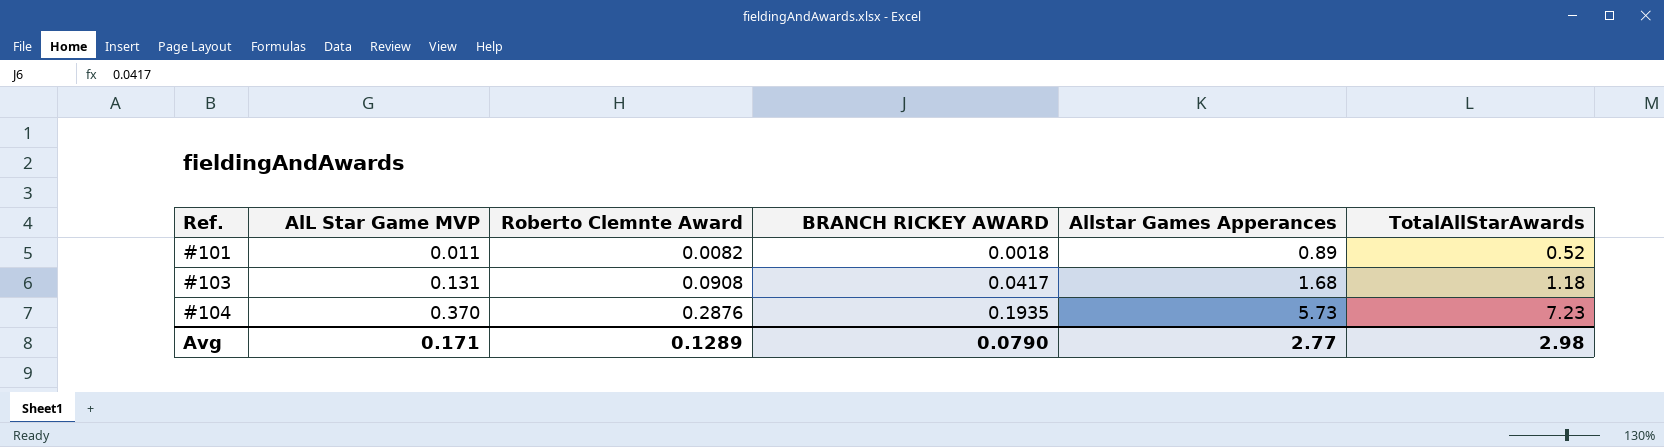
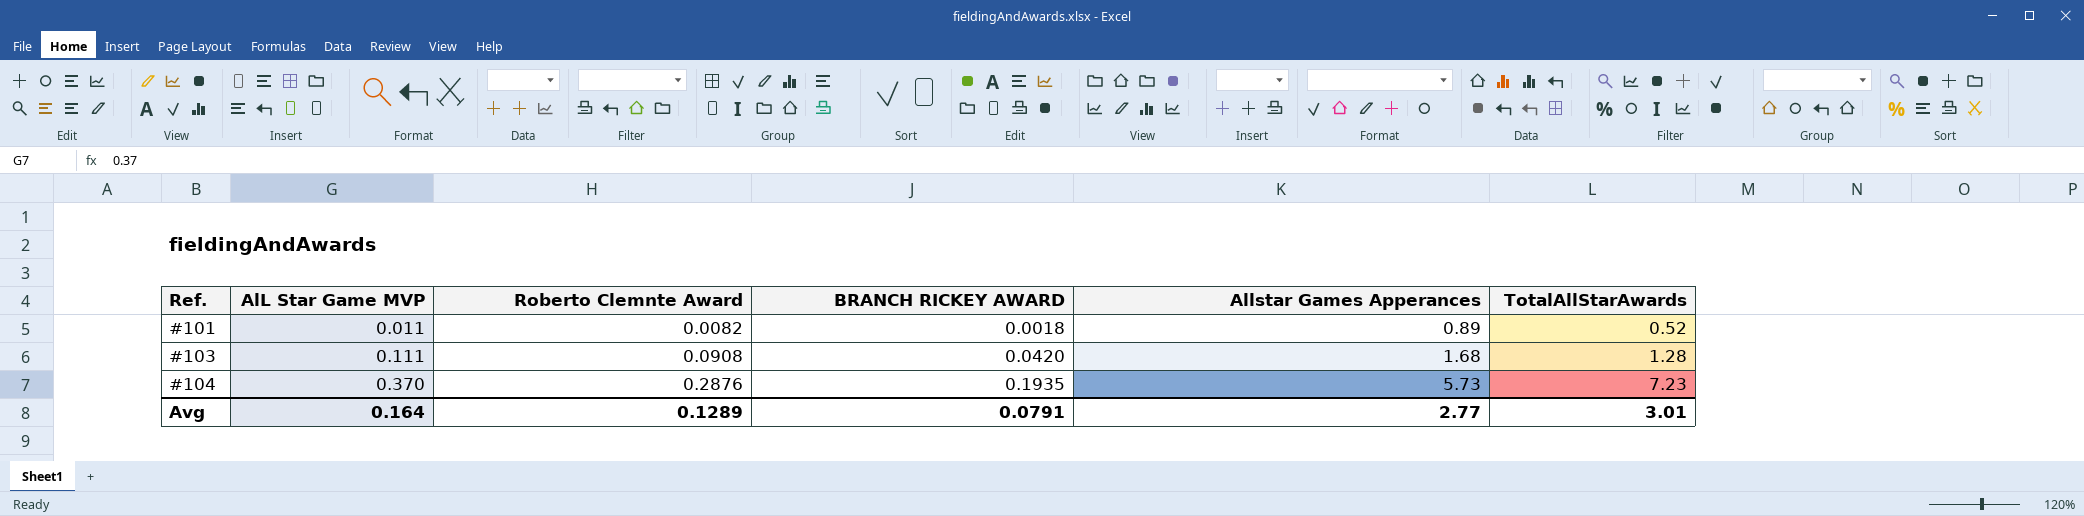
#103 | AlL Star Game MVP: 0.131 -> 0.111
#103 | BRANCH RICKEY AWARD: 0.0417 -> 0.0420
#103 | TotalAllStarAwards: 1.18 -> 1.28
Avg | AlL Star Game MVP: 0.171 -> 0.164
Avg | BRANCH RICKEY AWARD: 0.0790 -> 0.0791
Avg | TotalAllStarAwards: 2.98 -> 3.01

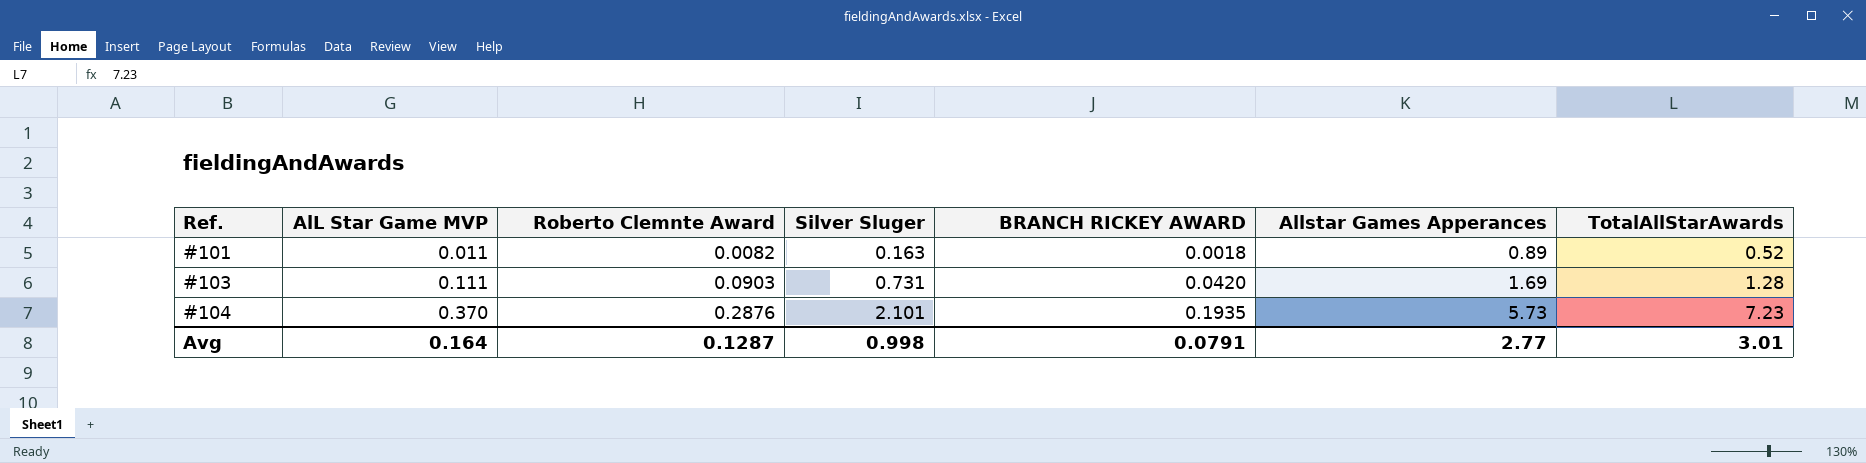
column Silver Sluger | position: none -> 4
#103 | Roberto Clemnte Award: 0.0908 -> 0.0903
#103 | Allstar Games Apperances: 1.68 -> 1.69
Avg | Roberto Clemnte Award: 0.1289 -> 0.1287

